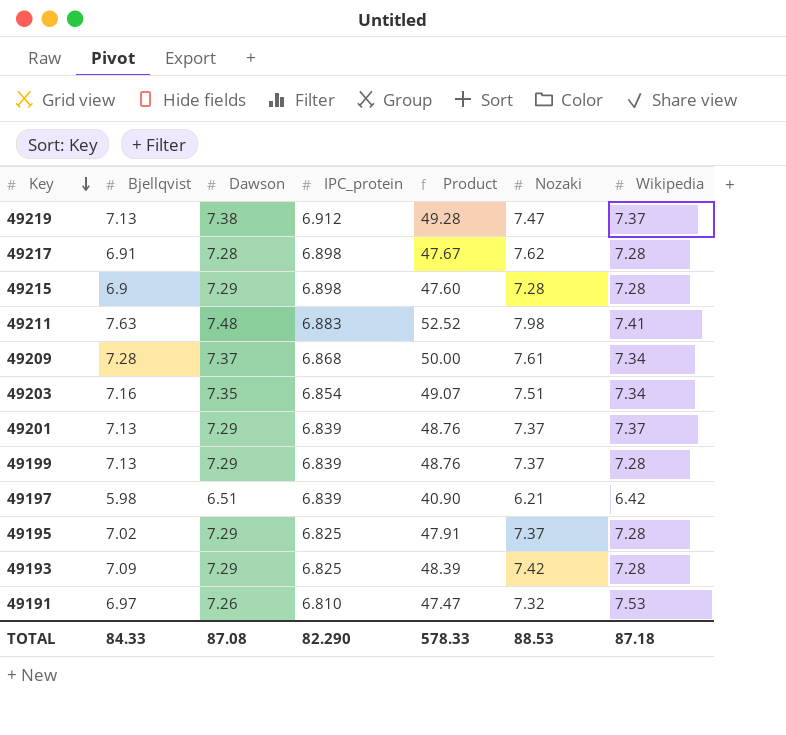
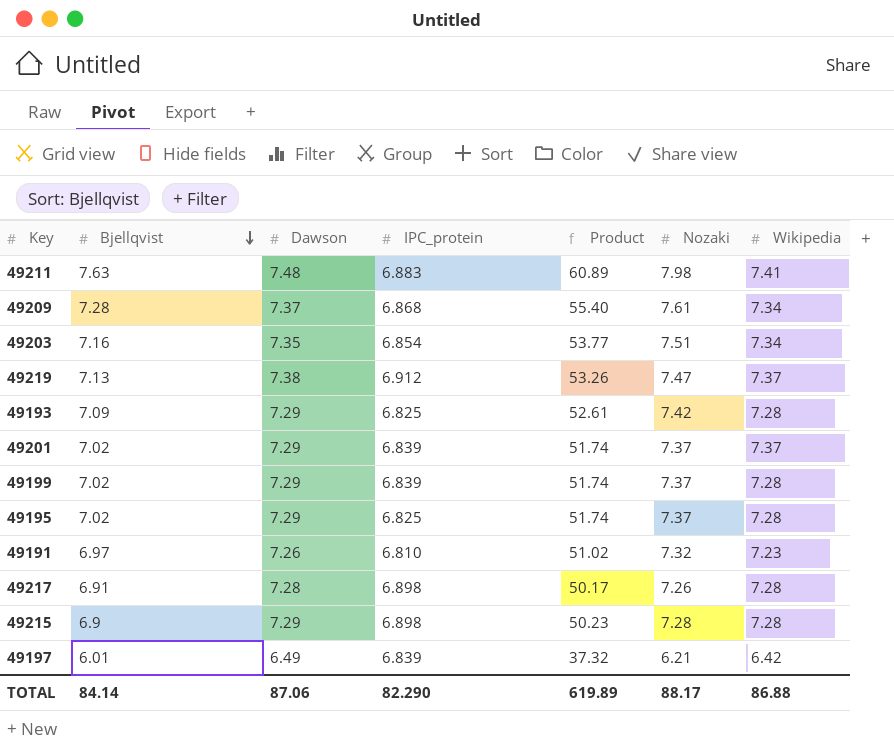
row order: Key descending -> Bjellqvist descending
column Product | formula: [Bjellqvist] * [IPC_protein] -> [Bjellqvist] * [Nozaki]
49201 | Bjellqvist: 7.13 -> 7.02
49199 | Bjellqvist: 7.13 -> 7.02
49191 | Wikipedia: 7.53 -> 7.23
49217 | Nozaki: 7.62 -> 7.26
49197 | Bjellqvist: 5.98 -> 6.01
49197 | Dawson: 6.51 -> 6.49
TOTAL | Bjellqvist: 84.33 -> 84.14
TOTAL | Dawson: 87.08 -> 87.06
TOTAL | Product: 578.33 -> 619.89
TOTAL | Nozaki: 88.53 -> 88.17
TOTAL | Wikipedia: 87.18 -> 86.88

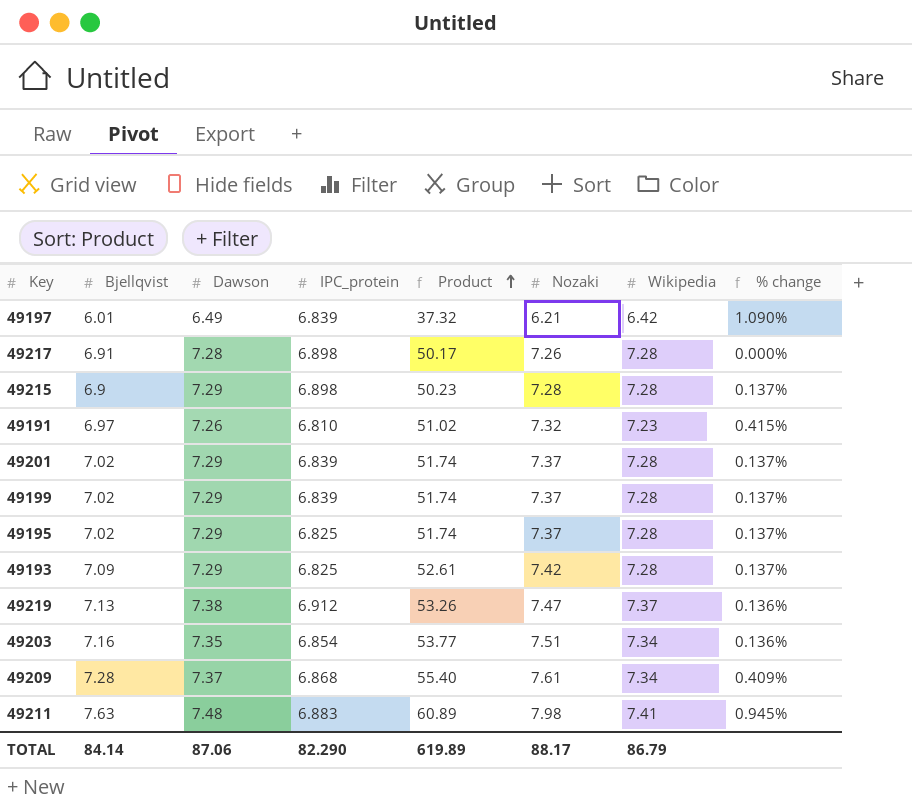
row order: Bjellqvist descending -> Product ascending
column % change | formula: none -> ([Dawson] - [Wikipedia]) / [Wikipedia]
49201 | Wikipedia: 7.37 -> 7.28
TOTAL | Wikipedia: 86.88 -> 86.79

